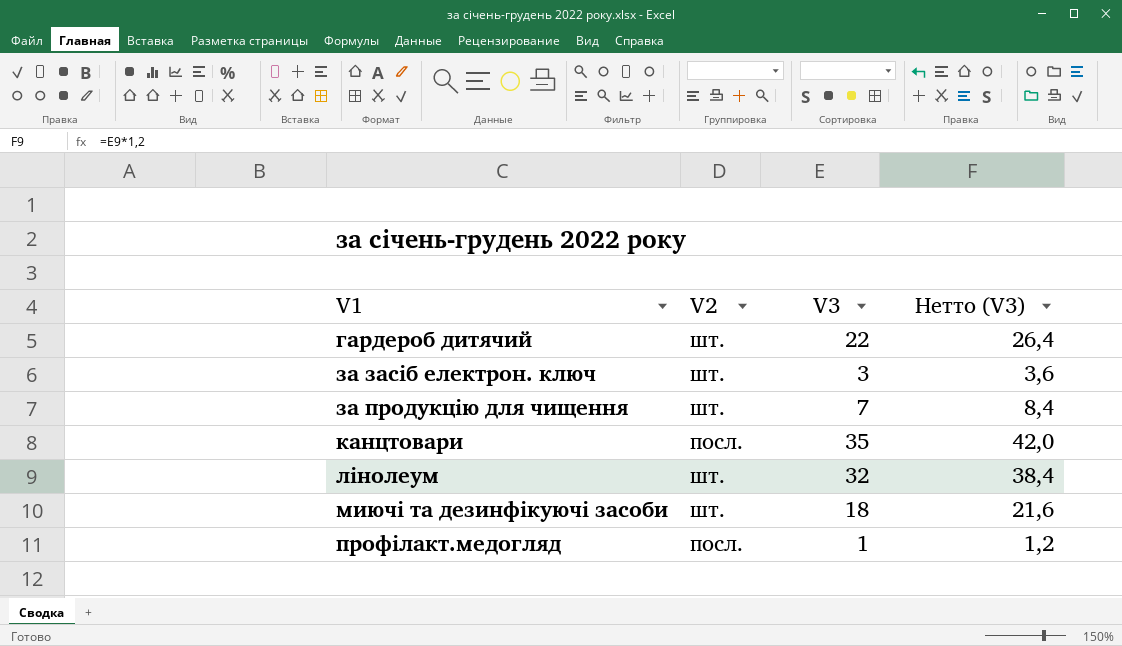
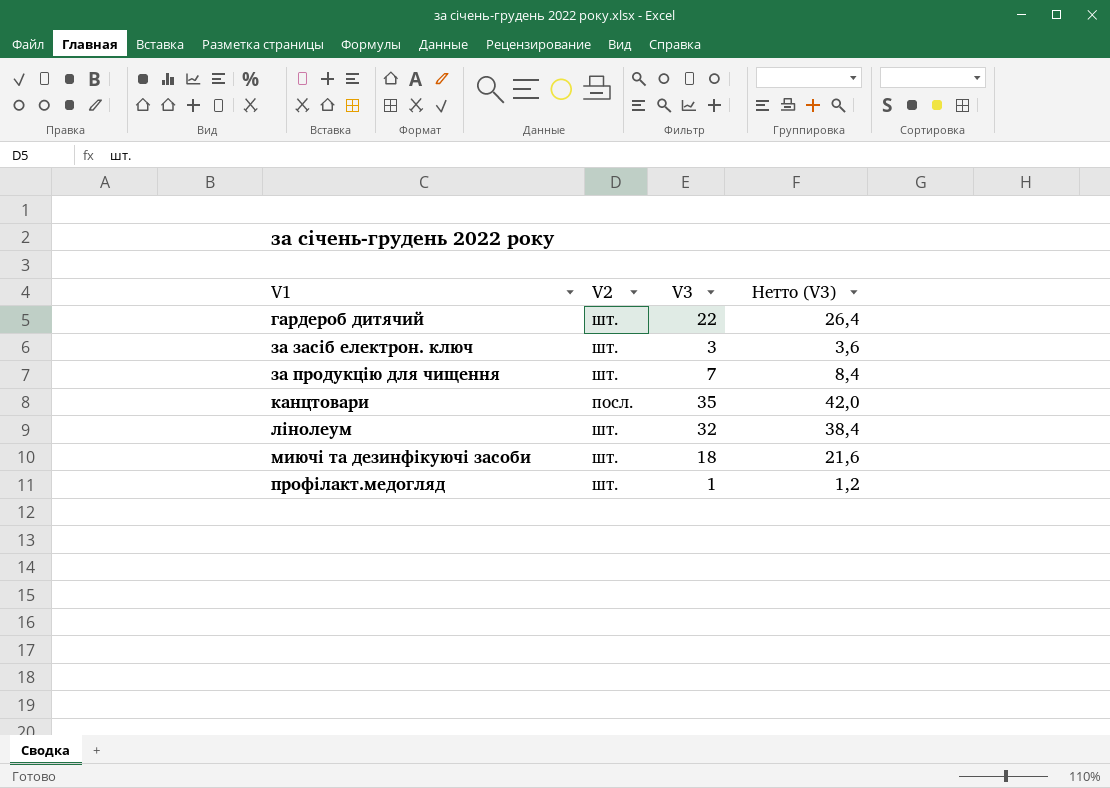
профілакт.медогляд | V2: посл. -> шт.

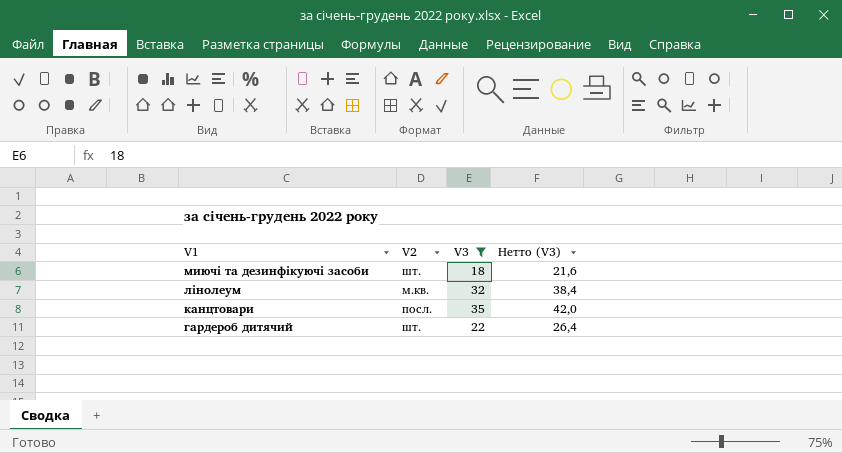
filter: none -> V3 >= 18
row order: V1 ascending -> V1 descending
лінолеум | V2: шт. -> м.кв.

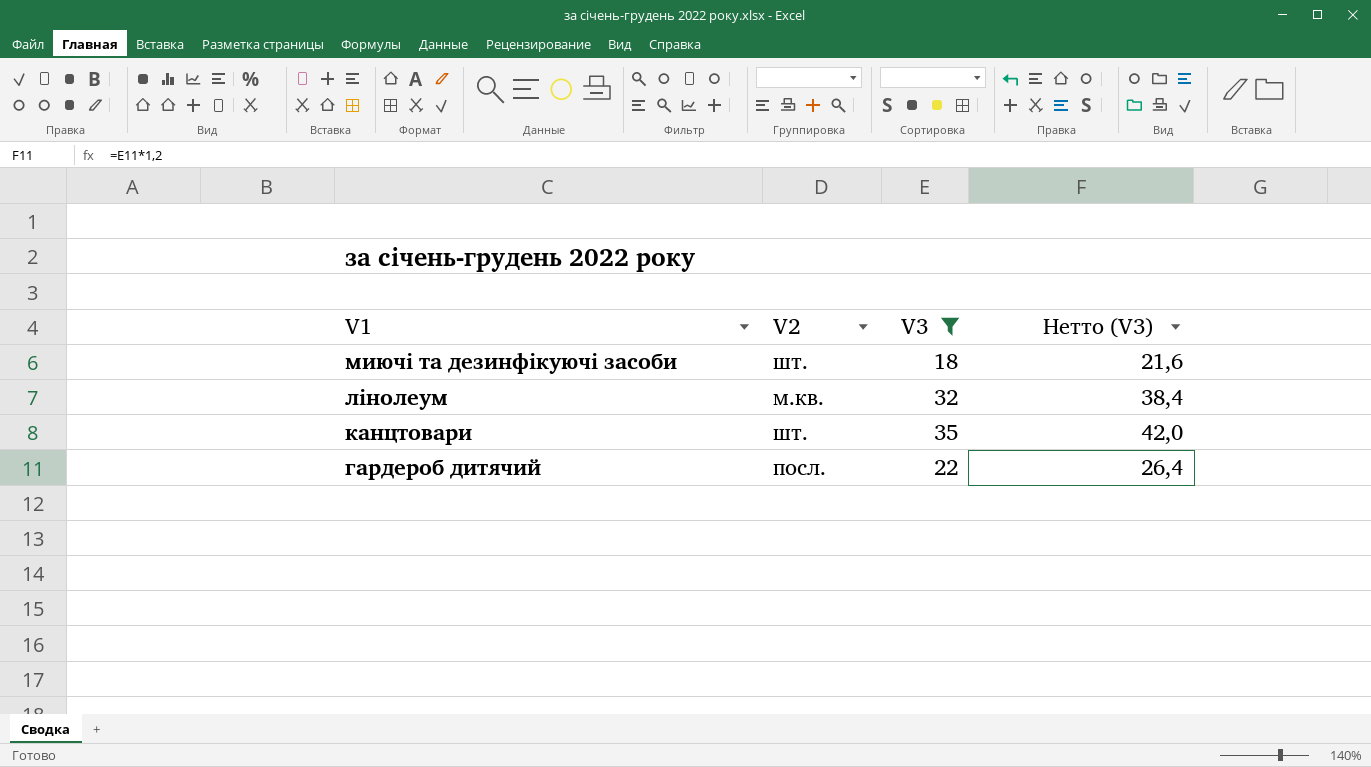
канцтовари | V2: посл. -> шт.
гардероб дитячий | V2: шт. -> посл.

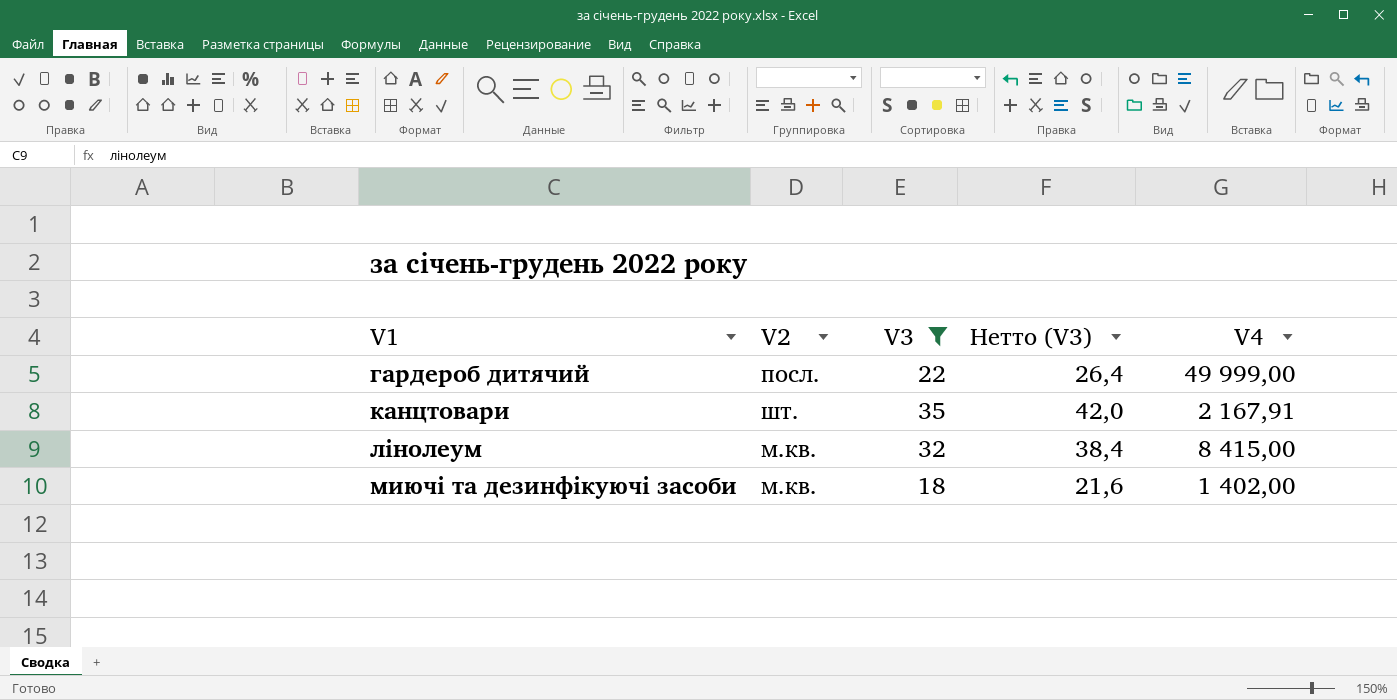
row order: V1 descending -> V1 ascending
column V4 | position: none -> 5
миючі та дезинфікуючі засоби | V2: шт. -> м.кв.

